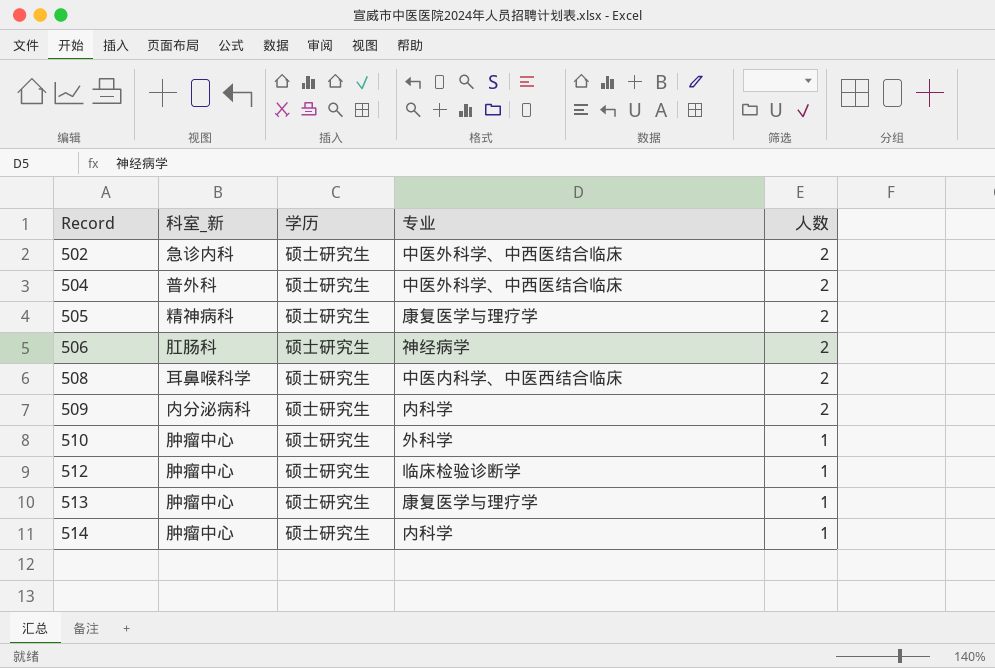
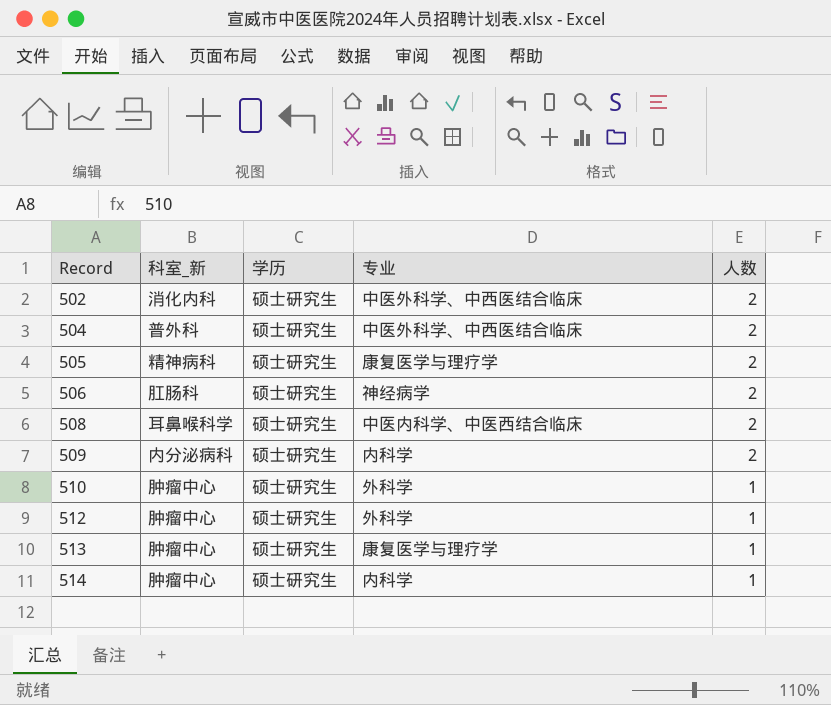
502 | 科室_新: 急诊内科 -> 消化内科
512 | 专业: 临床检验诊断学 -> 外科学

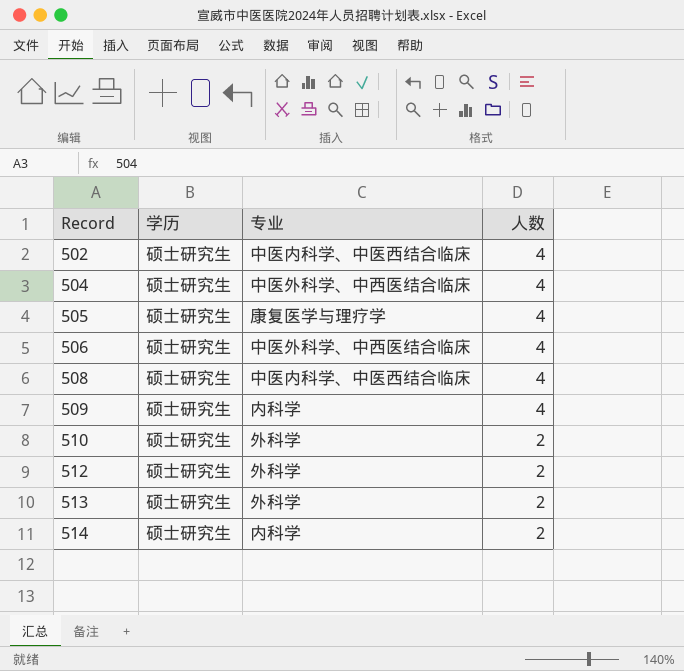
column 科室_新 | position: 2 -> none
502 | 专业: 中医外科学、中西医结合临床 -> 中医内科学、中医西结合临床
502 | 人数: 2 -> 4
504 | 人数: 2 -> 4
505 | 人数: 2 -> 4
506 | 专业: 神经病学 -> 中医外科学、中西医结合临床
506 | 人数: 2 -> 4
508 | 人数: 2 -> 4
509 | 人数: 2 -> 4
510 | 人数: 1 -> 2
512 | 人数: 1 -> 2
513 | 专业: 康复医学与理疗学 -> 外科学
513 | 人数: 1 -> 2
514 | 人数: 1 -> 2

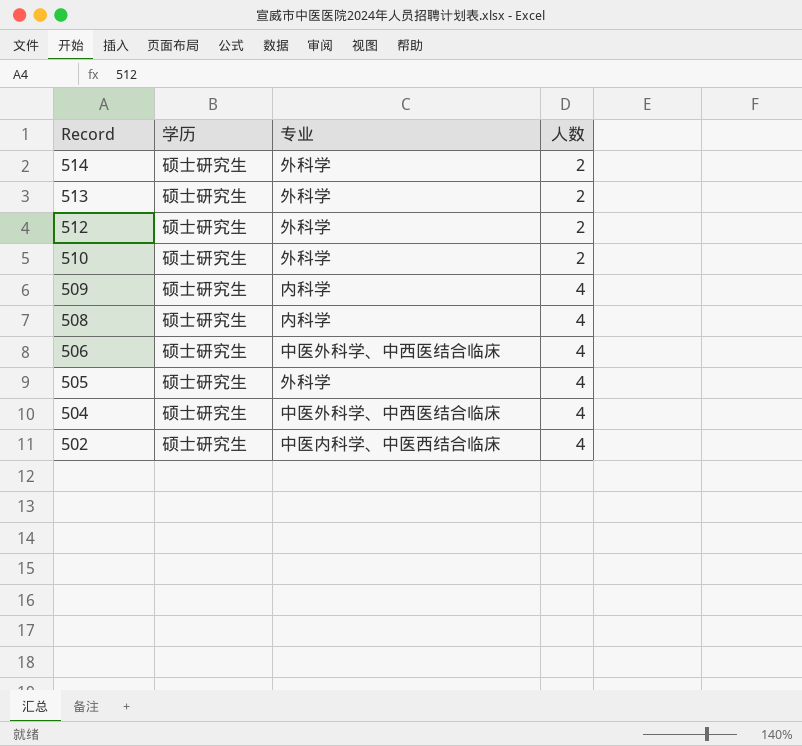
row order: Record ascending -> Record descending
514 | 专业: 内科学 -> 外科学
508 | 专业: 中医内科学、中医西结合临床 -> 内科学
505 | 专业: 康复医学与理疗学 -> 外科学

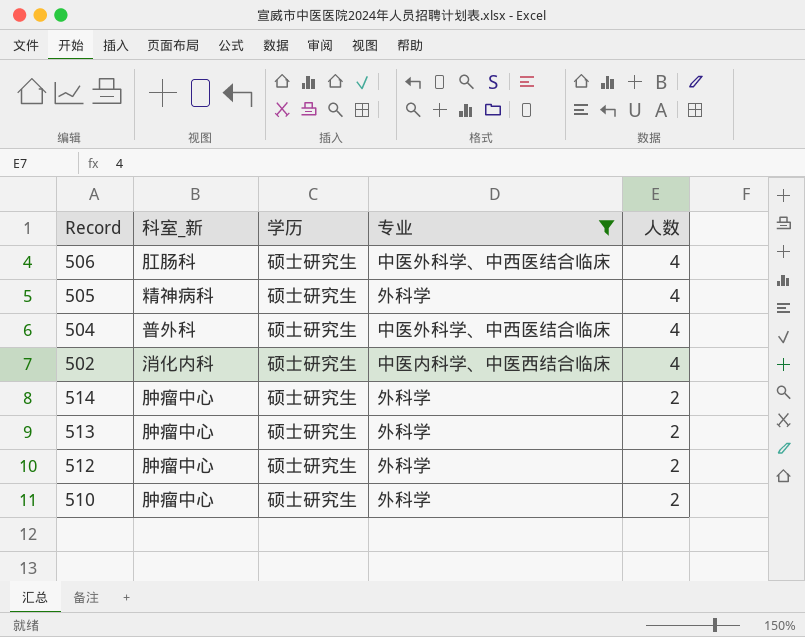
filter: none -> 专业 != 内科学
row order: Record descending -> 人数 descending
column 科室_新 | position: none -> 2

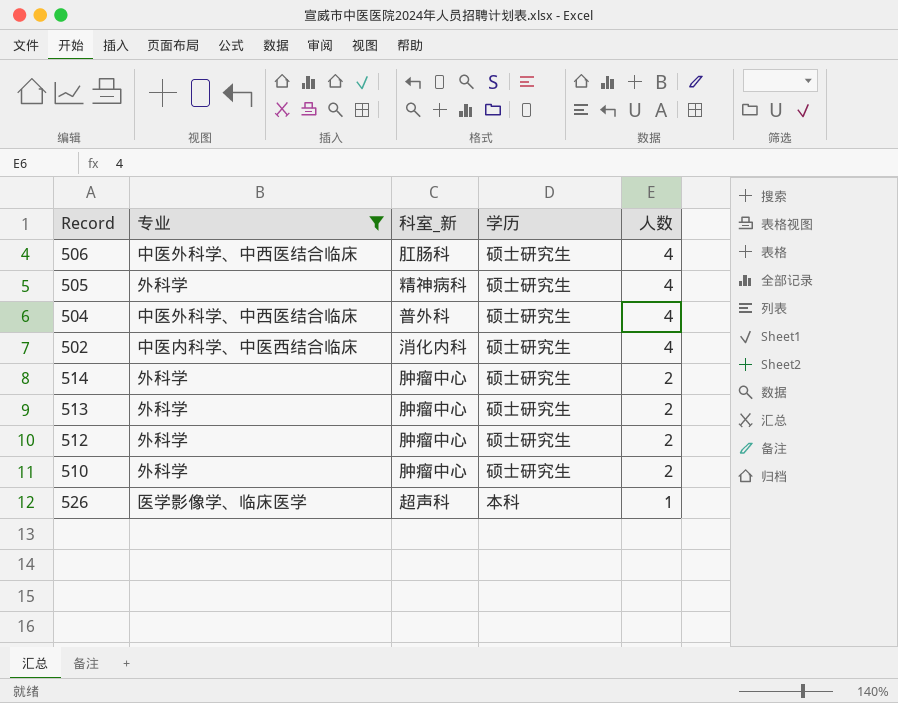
column 专业 | position: 4 -> 2
row 526: none -> 医学影像学、临床医学 | 超声科 | 本科 | 1

